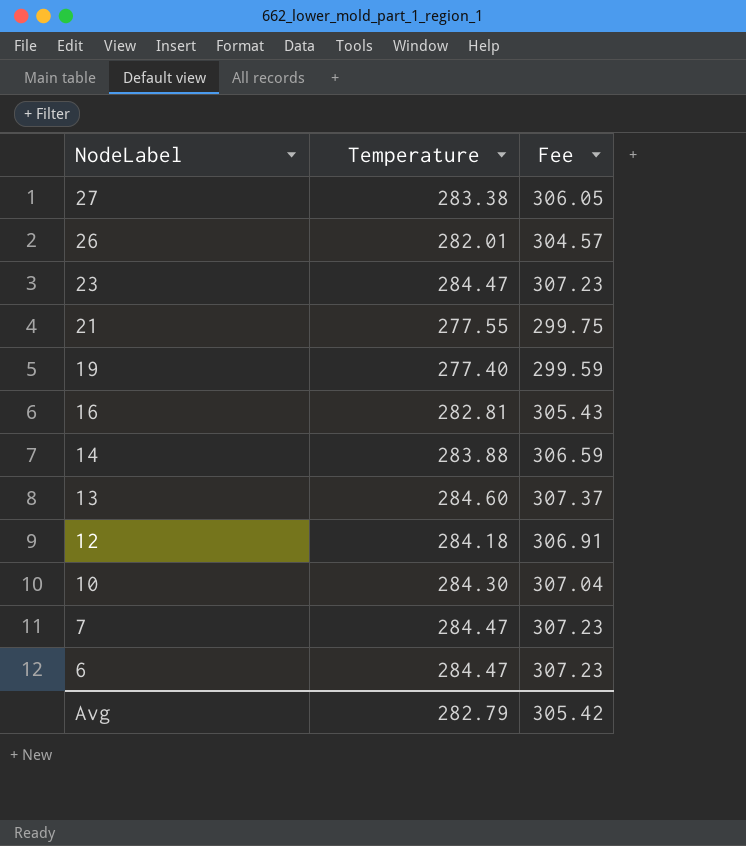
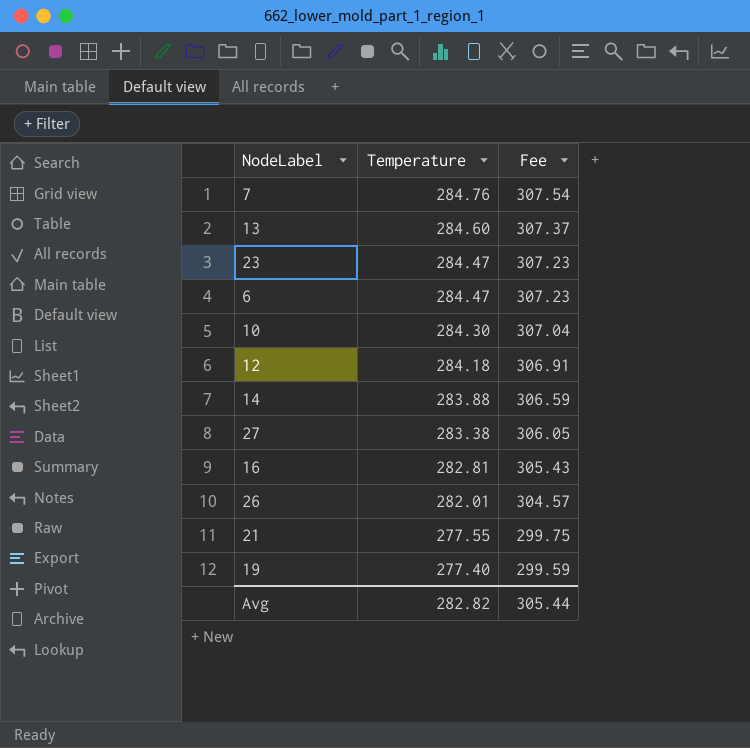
row order: NodeLabel descending -> Temperature descending
7 | Temperature: 284.47 -> 284.76
7 | Fee: 307.23 -> 307.54
Avg | Temperature: 282.79 -> 282.82
Avg | Fee: 305.42 -> 305.44

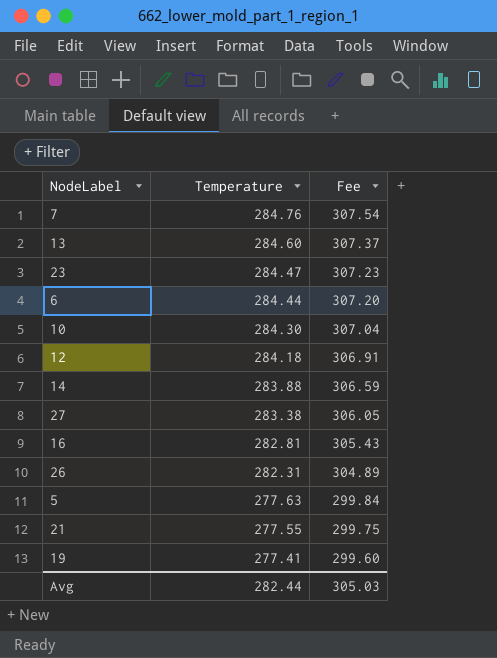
6 | Temperature: 284.47 -> 284.44
6 | Fee: 307.23 -> 307.20
26 | Temperature: 282.01 -> 282.31
26 | Fee: 304.57 -> 304.89
row 5: none -> 277.63 | 299.84
19 | Temperature: 277.40 -> 277.41
19 | Fee: 299.59 -> 299.60
Avg | Temperature: 282.82 -> 282.44
Avg | Fee: 305.44 -> 305.03

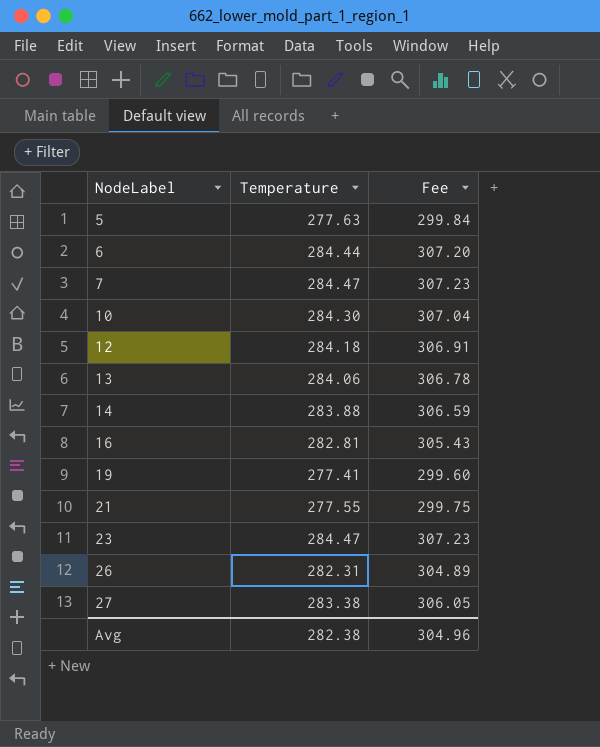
row order: Temperature descending -> NodeLabel ascending
7 | Temperature: 284.76 -> 284.47
7 | Fee: 307.54 -> 307.23
13 | Temperature: 284.60 -> 284.06
13 | Fee: 307.37 -> 306.78
Avg | Temperature: 282.44 -> 282.38
Avg | Fee: 305.03 -> 304.96

